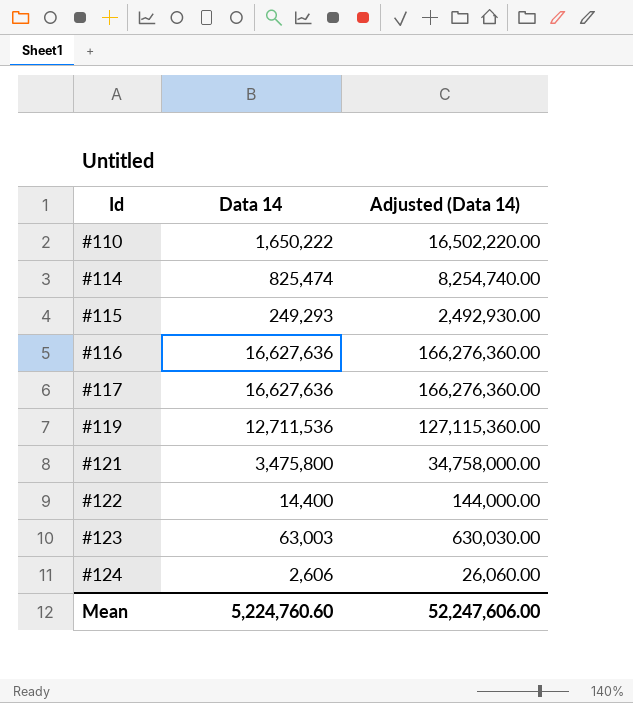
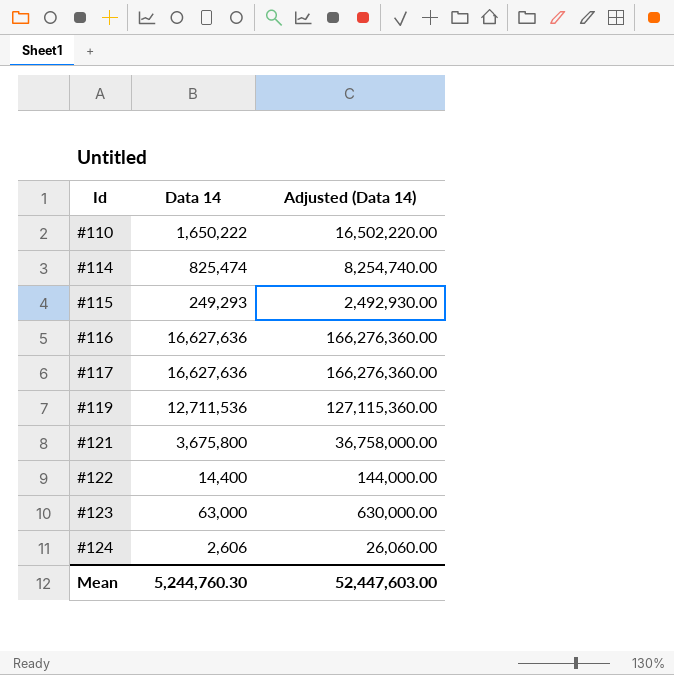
#121 | Data 14: 3,475,800 -> 3,675,800
#121 | Adjusted (Data 14): 34,758,000.00 -> 36,758,000.00
#123 | Data 14: 63,003 -> 63,000
#123 | Adjusted (Data 14): 630,030.00 -> 630,000.00
Mean | Data 14: 5,224,760.60 -> 5,244,760.30
Mean | Adjusted (Data 14): 52,247,606.00 -> 52,447,603.00

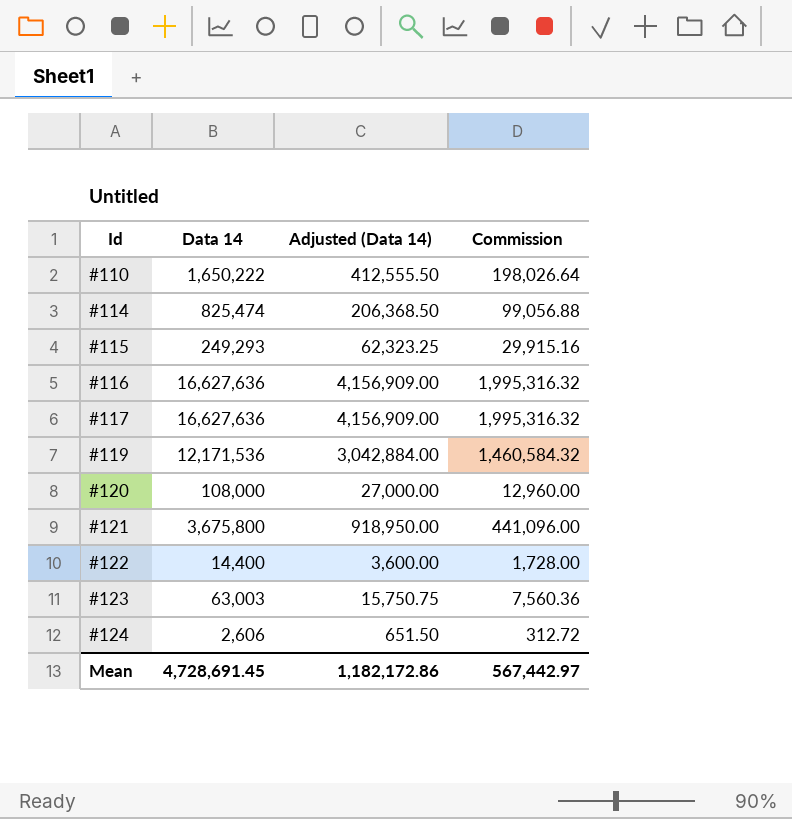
column Adjusted (Data 14) | formula: [Data 14] * 10 -> [Data 14] * 0.25
column Commission | formula: none -> [Data 14] * 0.12
#119 | Data 14: 12,711,536 -> 12,171,536
row #120: none -> 108,000 | 27,000.00 | 12,960.00
#123 | Data 14: 63,000 -> 63,003
Mean | Data 14: 5,244,760.30 -> 4,728,691.45
Mean | Adjusted (Data 14): 52,447,603.00 -> 1,182,172.86

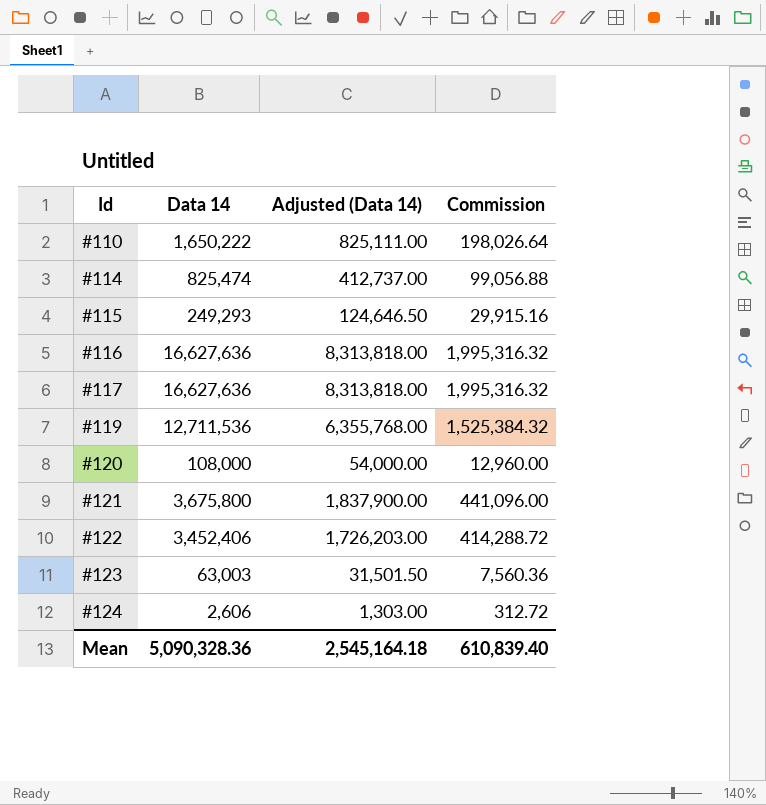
column Adjusted (Data 14) | formula: [Data 14] * 0.25 -> [Data 14] * 0.5
#119 | Data 14: 12,171,536 -> 12,711,536
#119 | Commission: 1,460,584.32 -> 1,525,384.32
#122 | Data 14: 14,400 -> 3,452,406
#122 | Commission: 1,728.00 -> 414,288.72
Mean | Data 14: 4,728,691.45 -> 5,090,328.36
Mean | Adjusted (Data 14): 1,182,172.86 -> 2,545,164.18
Mean | Commission: 567,442.97 -> 610,839.40

